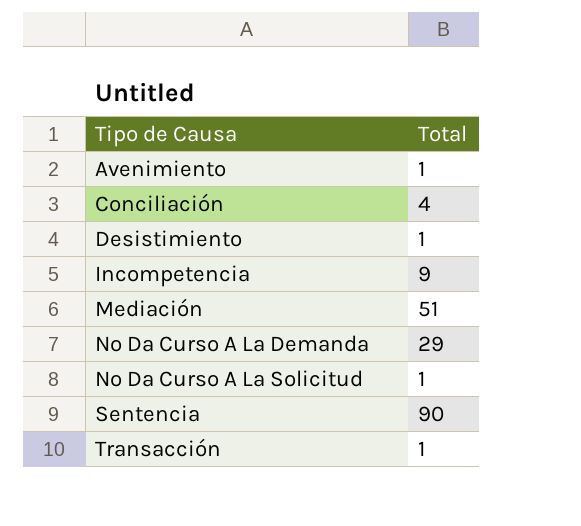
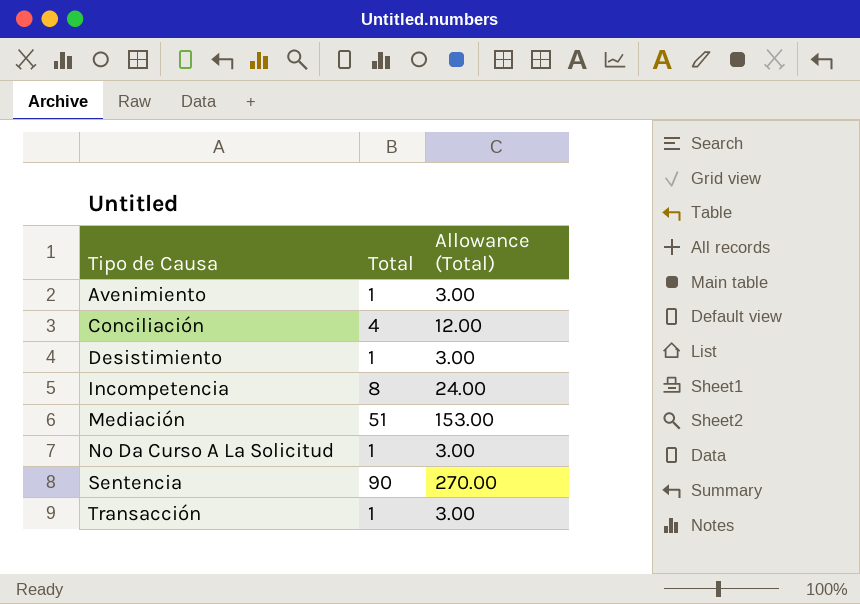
column Allowance (Total) | formula: none -> [Total] * 3
row No Da Curso A La Demanda: 29 -> none
Incompetencia | Total: 9 -> 8

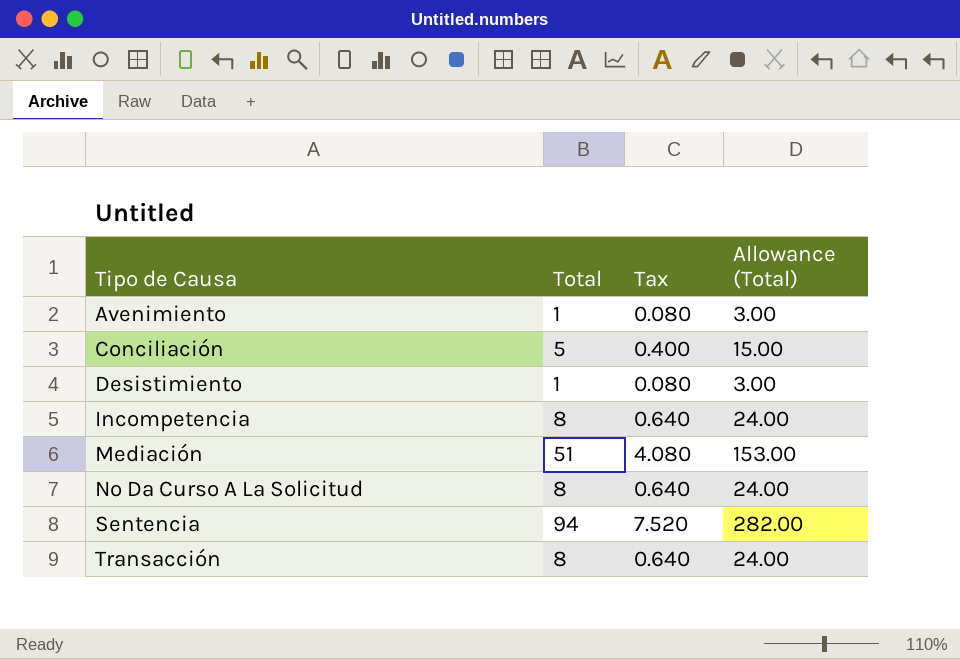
column Tax | formula: none -> [Total] * 0.08
Conciliación | Total: 4 -> 5
Conciliación | Allowance (Total): 12.00 -> 15.00
No Da Curso A La Solicitud | Total: 1 -> 8
No Da Curso A La Solicitud | Allowance (Total): 3.00 -> 24.00
Sentencia | Total: 90 -> 94
Sentencia | Allowance (Total): 270.00 -> 282.00
Transacción | Total: 1 -> 8
Transacción | Allowance (Total): 3.00 -> 24.00

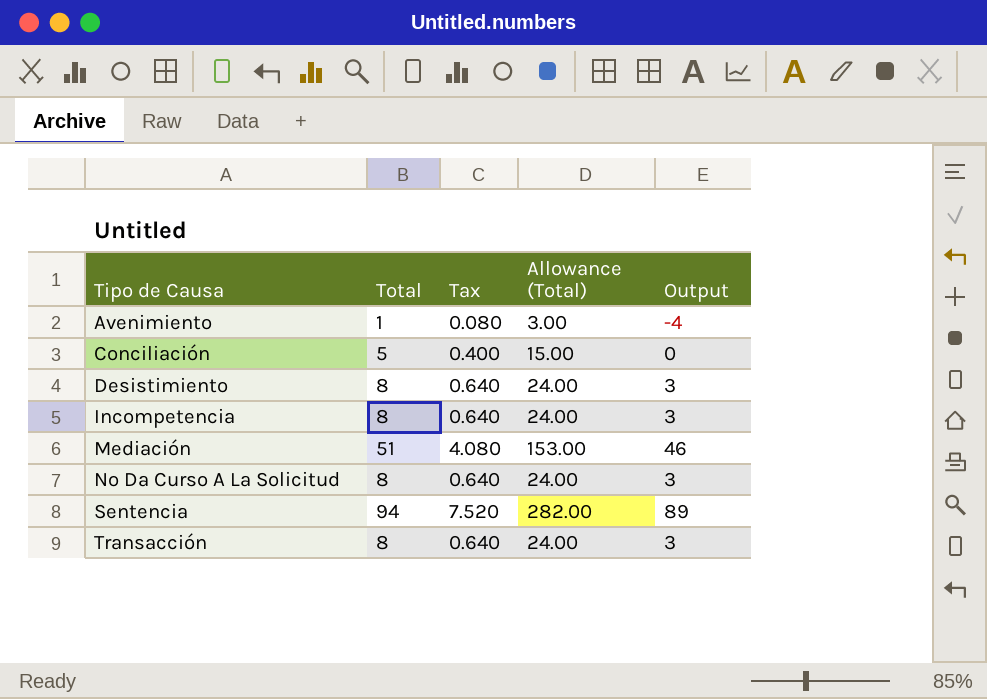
column Output | formula: none -> [Total] - 5
Desistimiento | Total: 1 -> 8
Desistimiento | Tax: 0.080 -> 0.640
Desistimiento | Allowance (Total): 3.00 -> 24.00

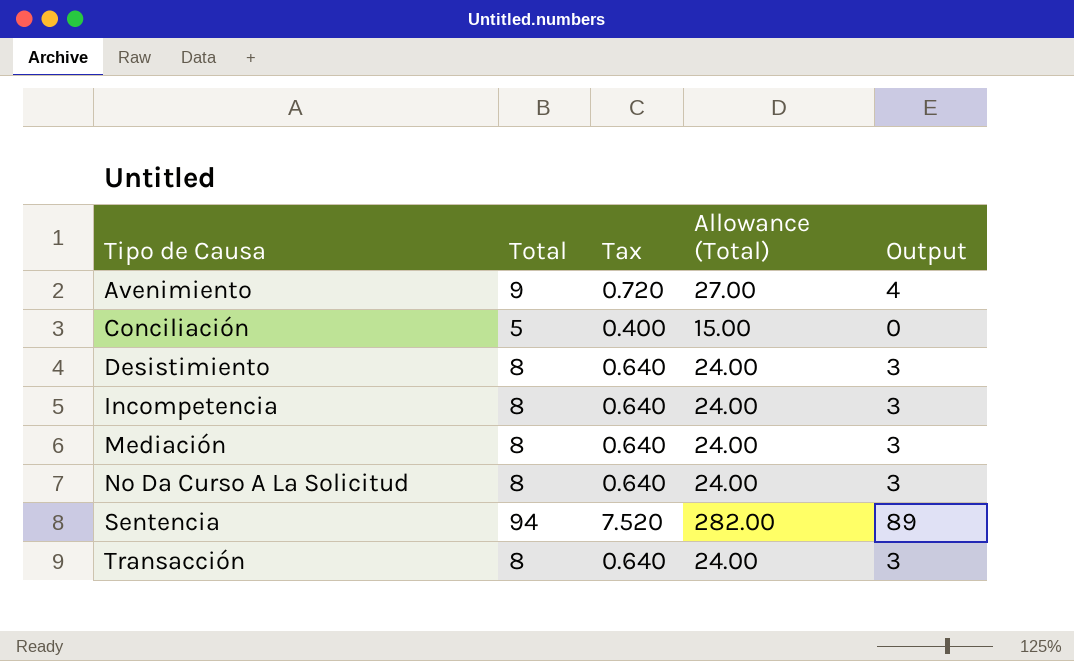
Avenimiento | Total: 1 -> 9
Avenimiento | Tax: 0.080 -> 0.720
Avenimiento | Allowance (Total): 3.00 -> 27.00
Avenimiento | Output: -4 -> 4
Mediación | Total: 51 -> 8
Mediación | Tax: 4.080 -> 0.640
Mediación | Allowance (Total): 153.00 -> 24.00
Mediación | Output: 46 -> 3

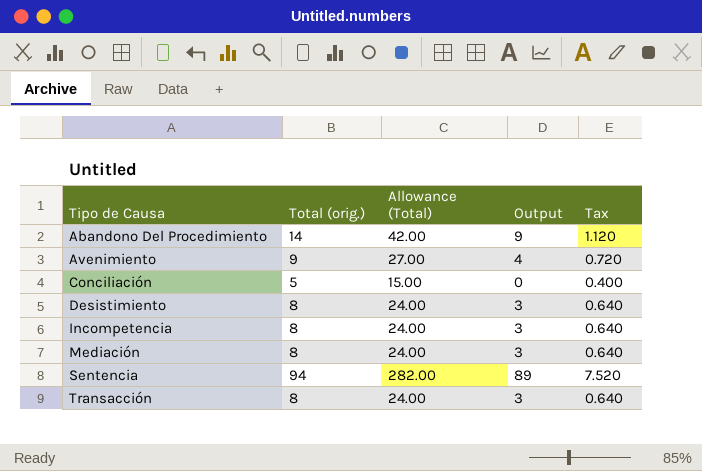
column name: Total -> Total (orig.)
column Tax | position: 3 -> 5
row No Da Curso A La Solicitud: 8 | 0.640 | 24.00 | 3 -> none
row Abandono Del Procedimiento: none -> 14 | 42.00 | 9 | 1.120

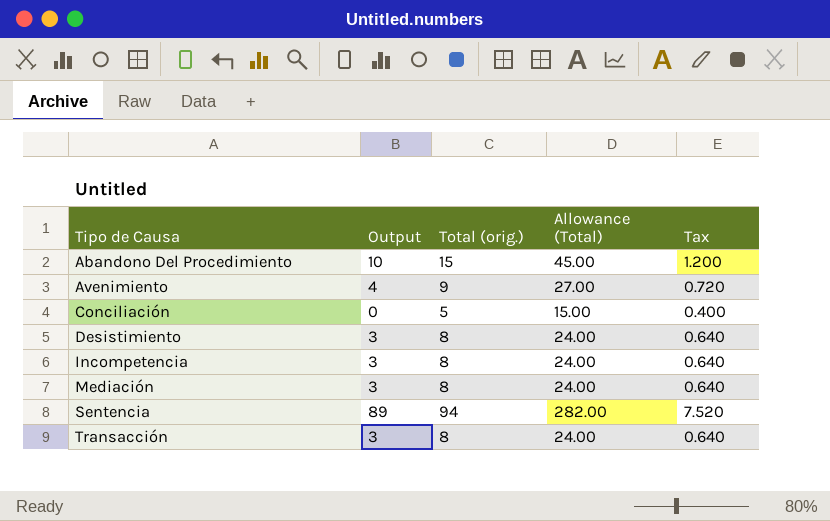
column Output | position: 4 -> 2
Abandono Del Procedimiento | Output: 9 -> 10
Abandono Del Procedimiento | Total (orig.): 14 -> 15
Abandono Del Procedimiento | Allowance (Total): 42.00 -> 45.00
Abandono Del Procedimiento | Tax: 1.120 -> 1.200

